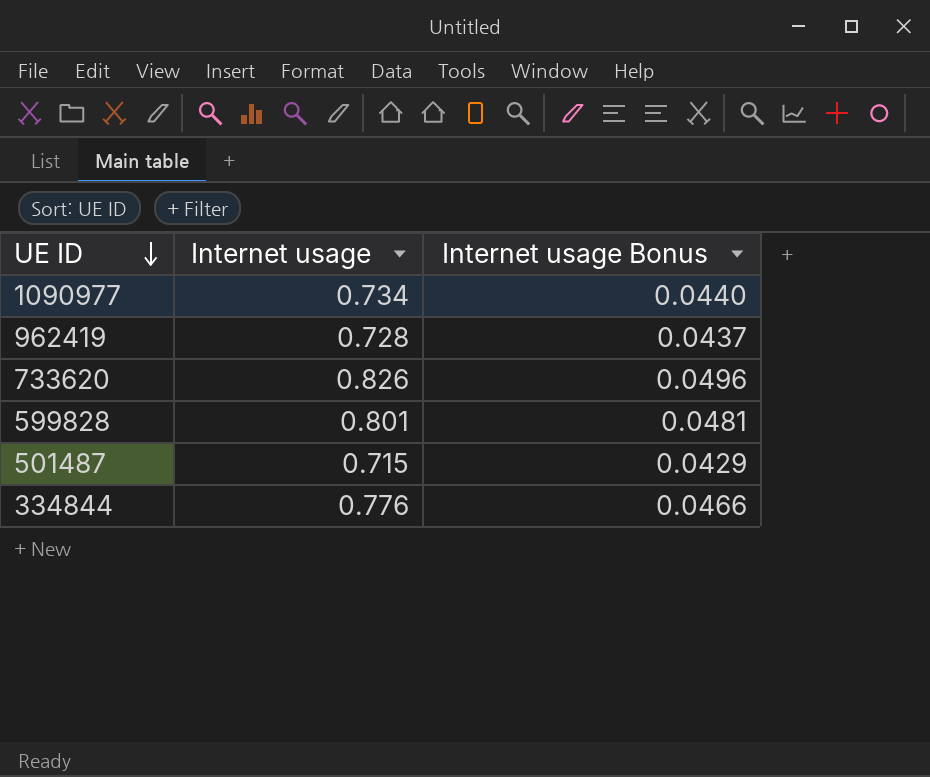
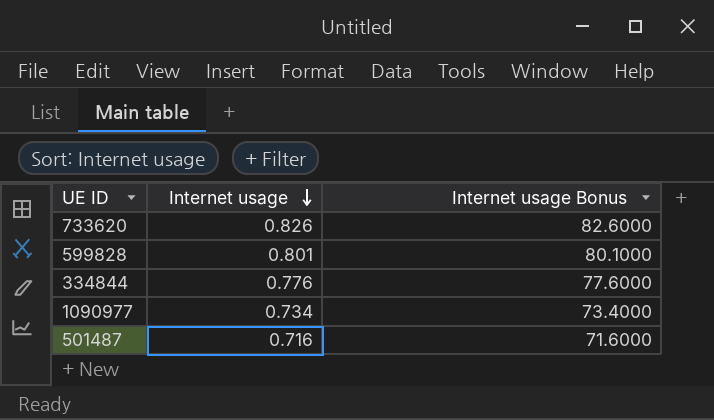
row order: UE ID descending -> Internet usage descending
column Internet usage Bonus | formula: [Internet usage] * 0.06 -> [Internet usage] * 100
row 962419: 0.728 | 0.0437 -> none
501487 | Internet usage: 0.715 -> 0.716

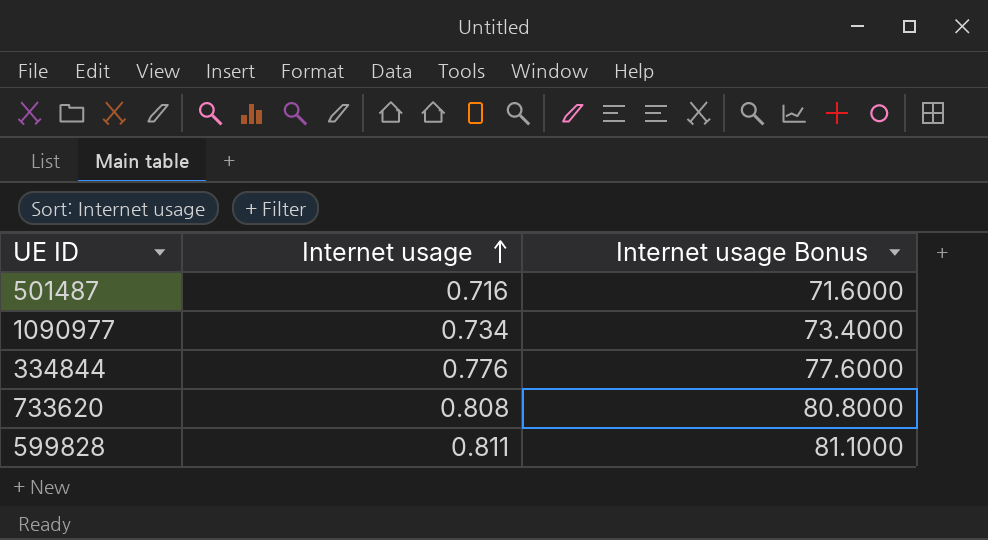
row order: Internet usage descending -> Internet usage ascending
733620 | Internet usage: 0.826 -> 0.808
733620 | Internet usage Bonus: 82.6000 -> 80.8000
599828 | Internet usage: 0.801 -> 0.811
599828 | Internet usage Bonus: 80.1000 -> 81.1000

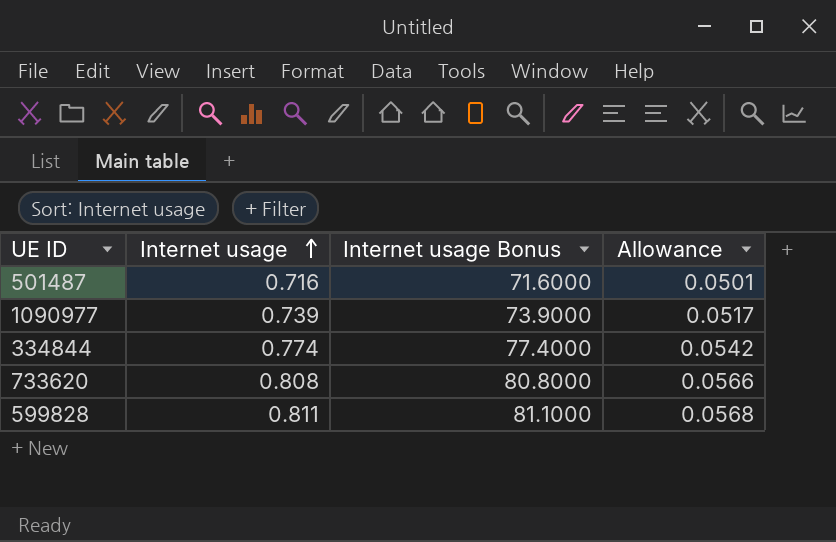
column Allowance | formula: none -> [Internet usage] * 0.07
1090977 | Internet usage: 0.734 -> 0.739
1090977 | Internet usage Bonus: 73.4000 -> 73.9000
334844 | Internet usage: 0.776 -> 0.774
334844 | Internet usage Bonus: 77.6000 -> 77.4000

